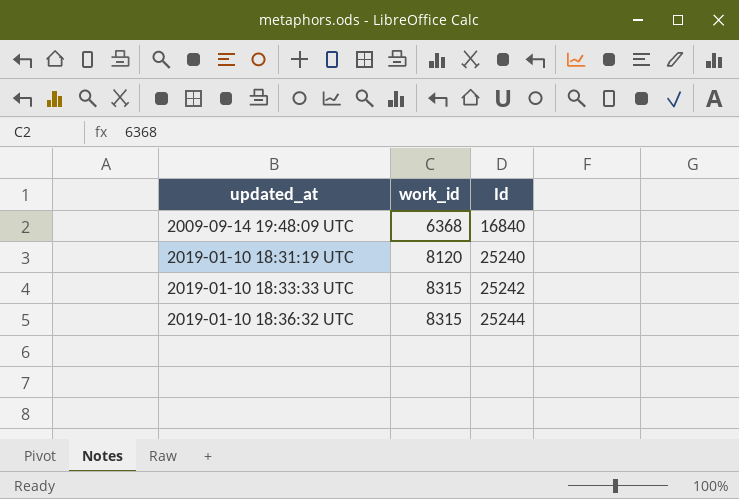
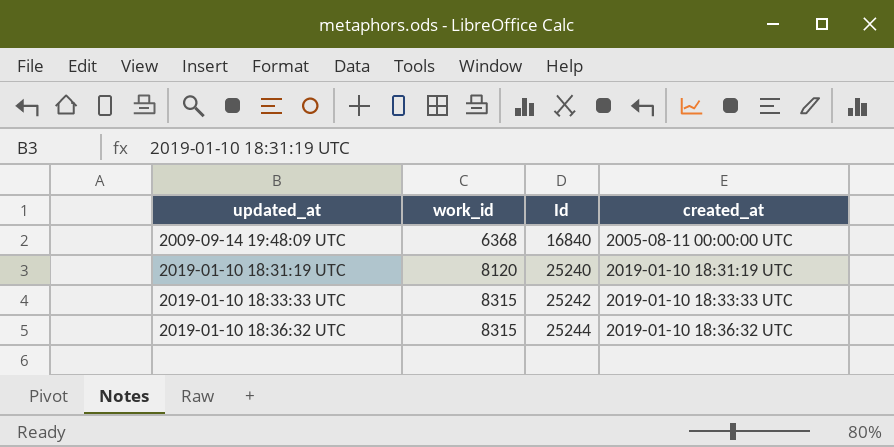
column created_at | position: none -> 4

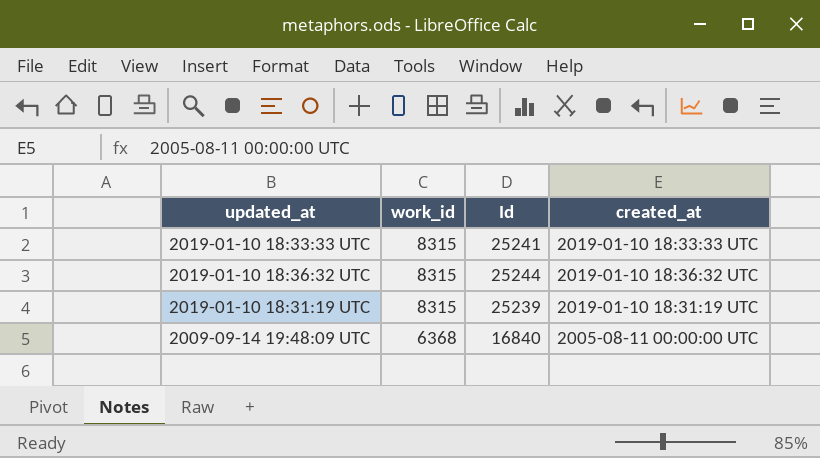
row order: updated_at ascending -> work_id descending
2019-01-10 18:33:33 UTC | Id: 25242 -> 25241
2019-01-10 18:31:19 UTC | work_id: 8120 -> 8315
2019-01-10 18:31:19 UTC | Id: 25240 -> 25239

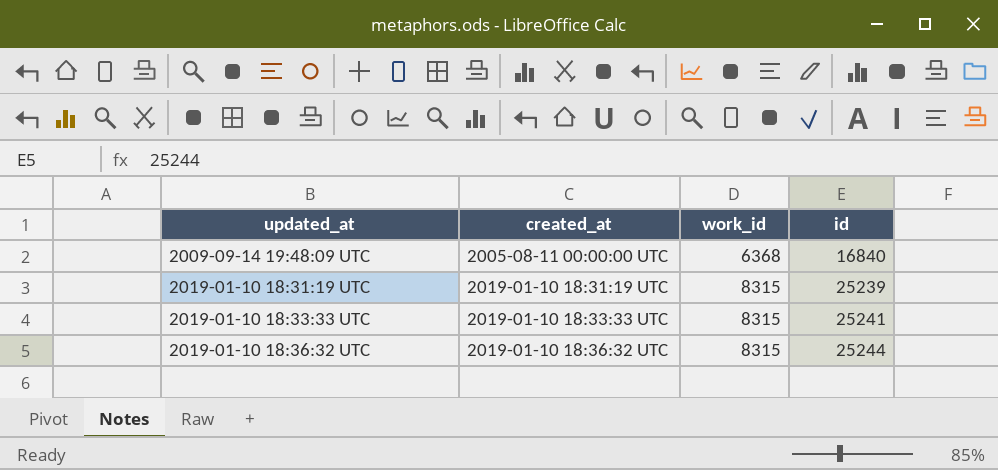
row order: work_id descending -> updated_at ascending
column created_at | position: 4 -> 2
column name: Id -> id

